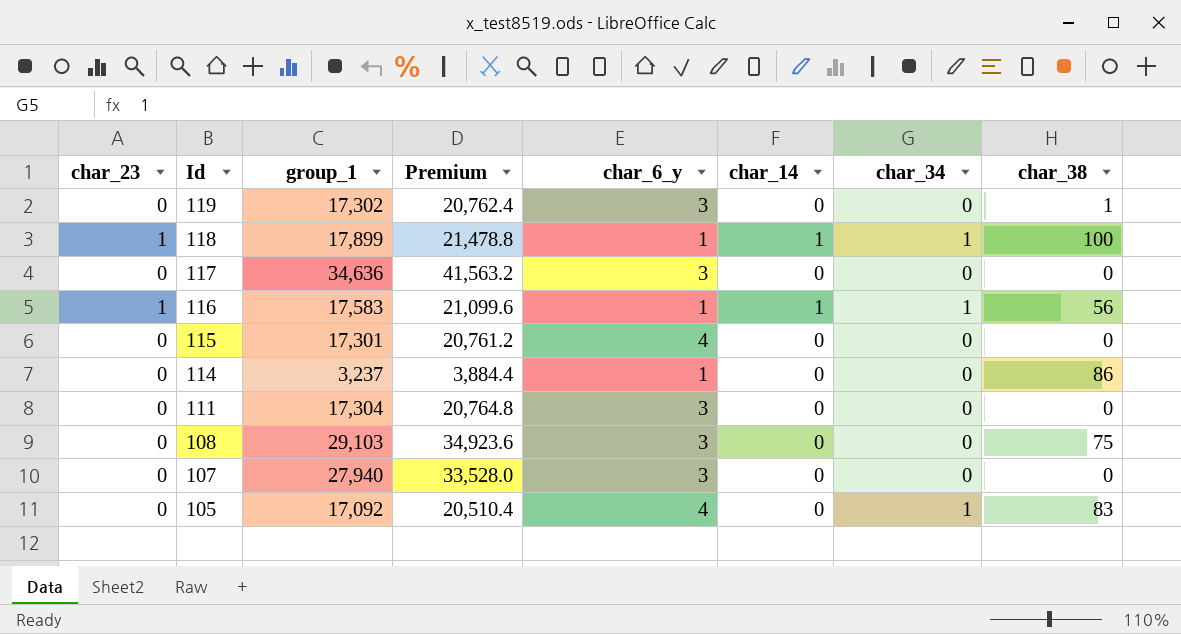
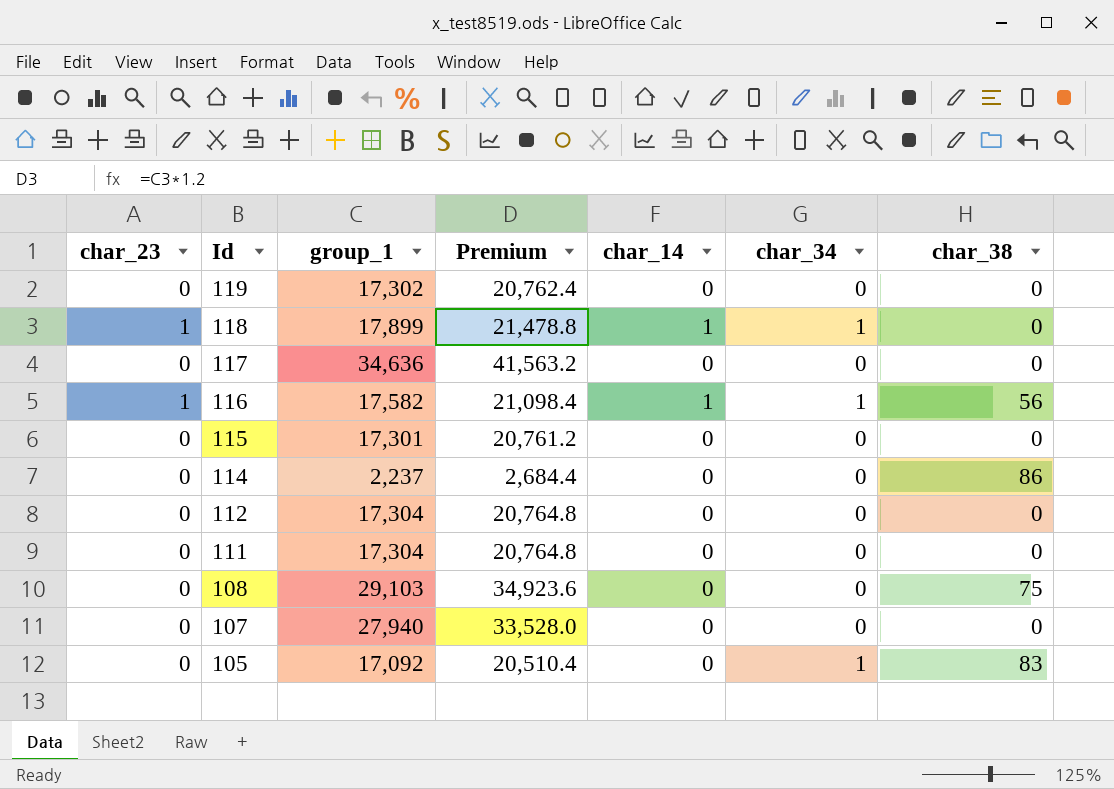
column char_6_y | position: 5 -> none
119 | char_38: 1 -> 0
118 | char_38: 100 -> 0
116 | group_1: 17,583 -> 17,582
116 | Premium: 21,099.6 -> 21,098.4
114 | group_1: 3,237 -> 2,237
114 | Premium: 3,884.4 -> 2,684.4
row 112: none -> 0 | 17,304 | 20,764.8 | 0 | 0 | 0

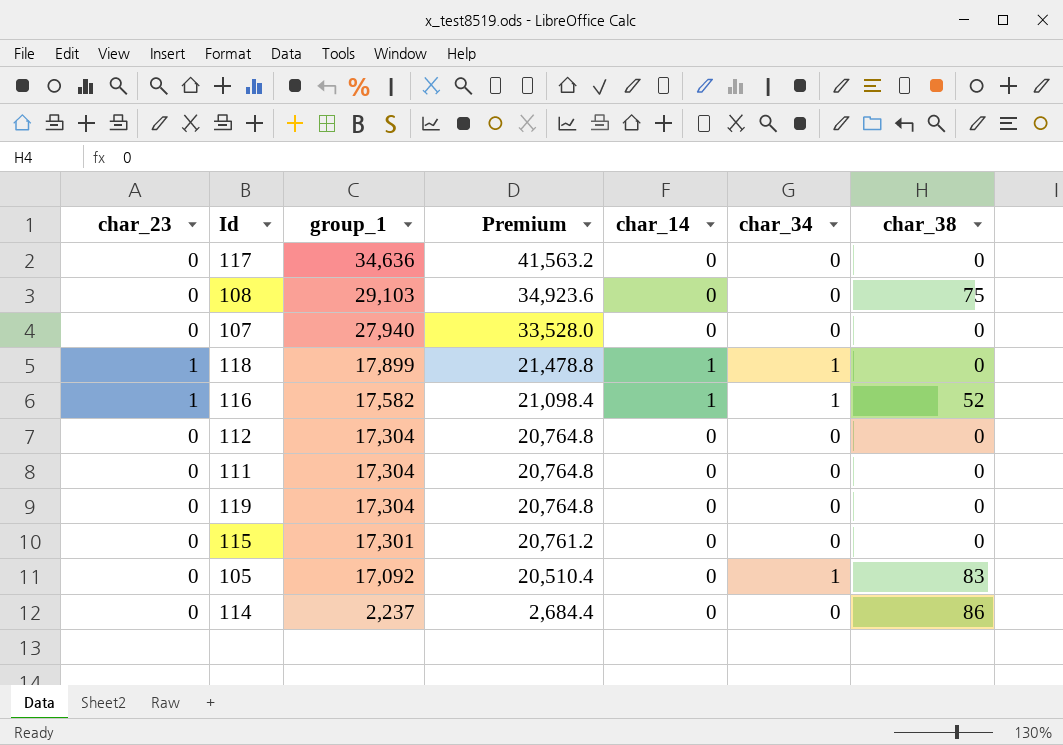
row order: Id descending -> group_1 descending
116 | char_38: 56 -> 52
119 | group_1: 17,302 -> 17,304
119 | Premium: 20,762.4 -> 20,764.8

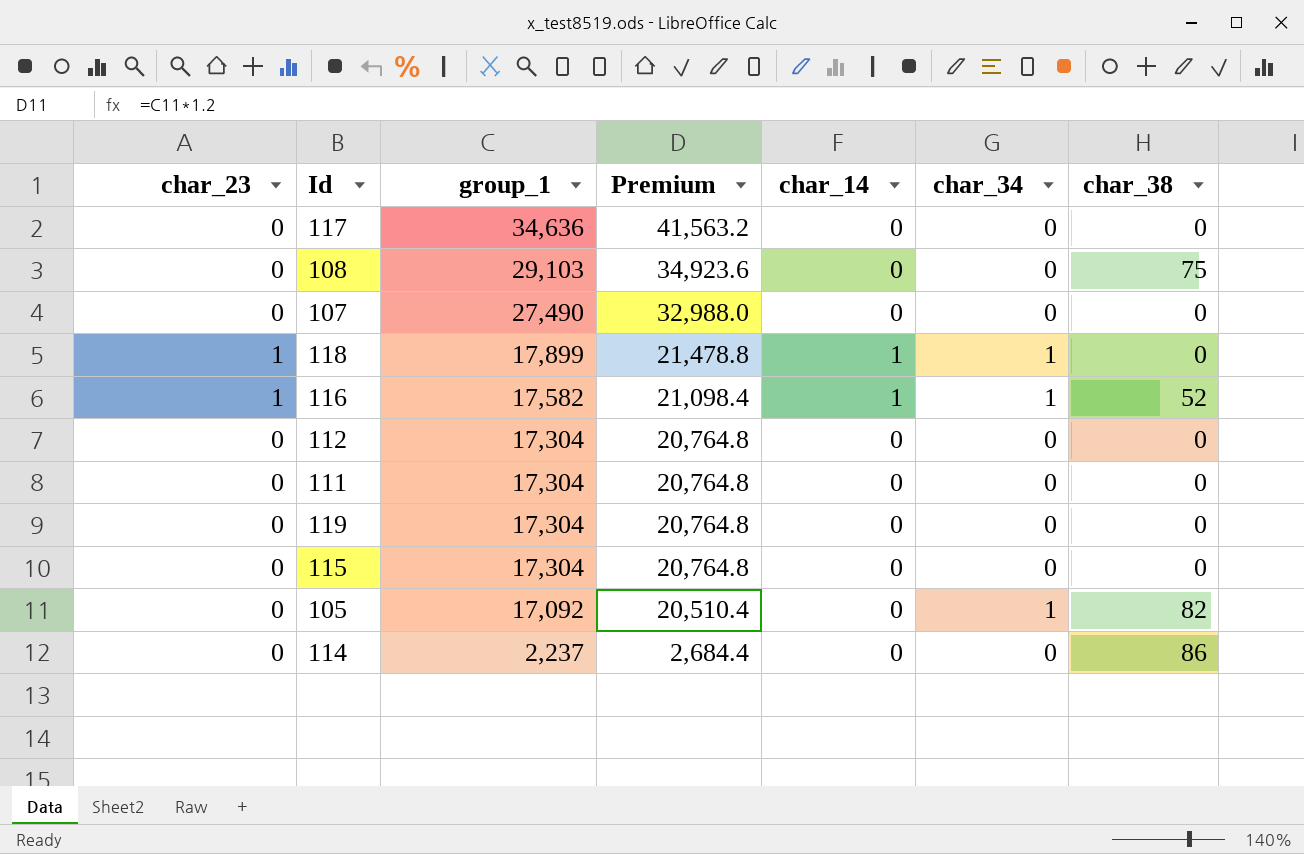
107 | group_1: 27,940 -> 27,490
107 | Premium: 33,528.0 -> 32,988.0
115 | group_1: 17,301 -> 17,304
115 | Premium: 20,761.2 -> 20,764.8
105 | char_38: 83 -> 82

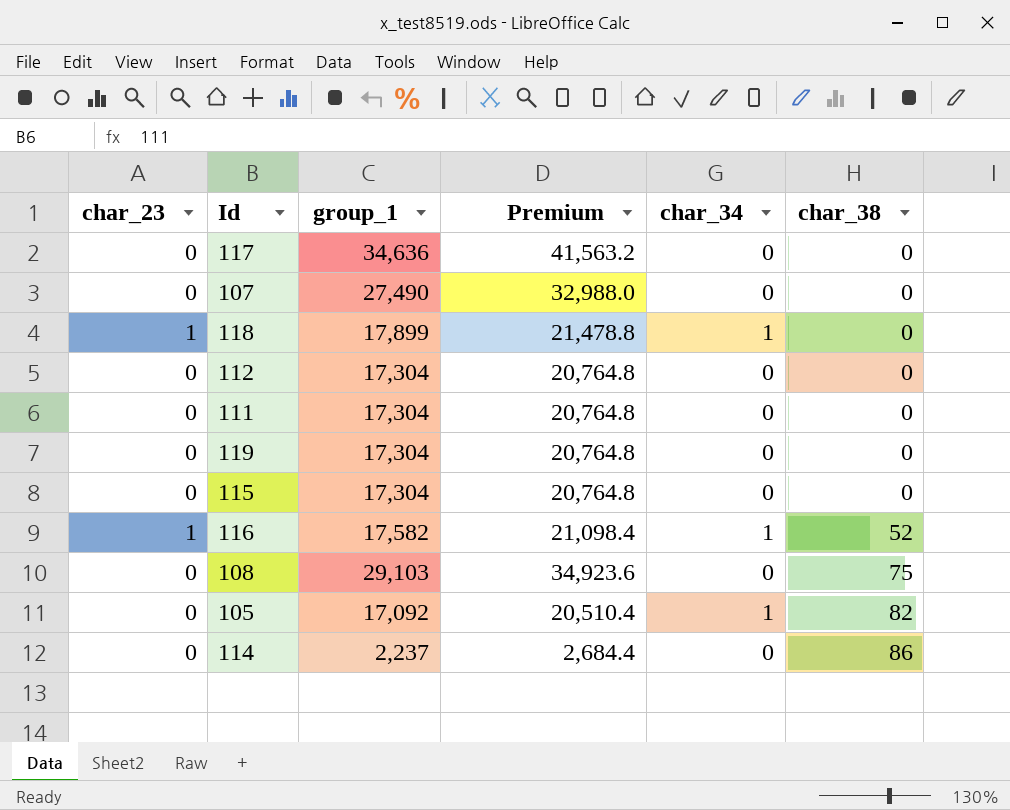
row order: group_1 descending -> char_38 ascending
column char_14 | position: 5 -> none

